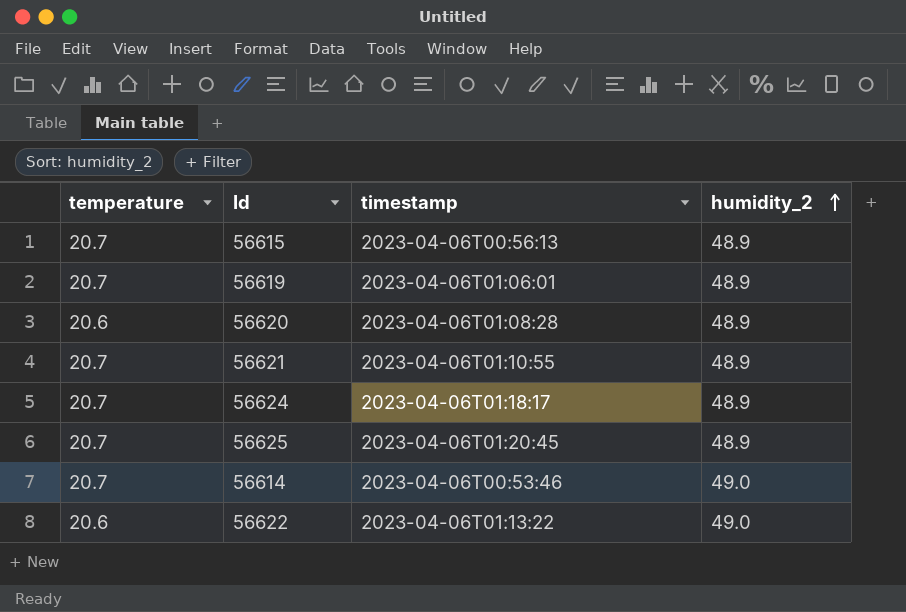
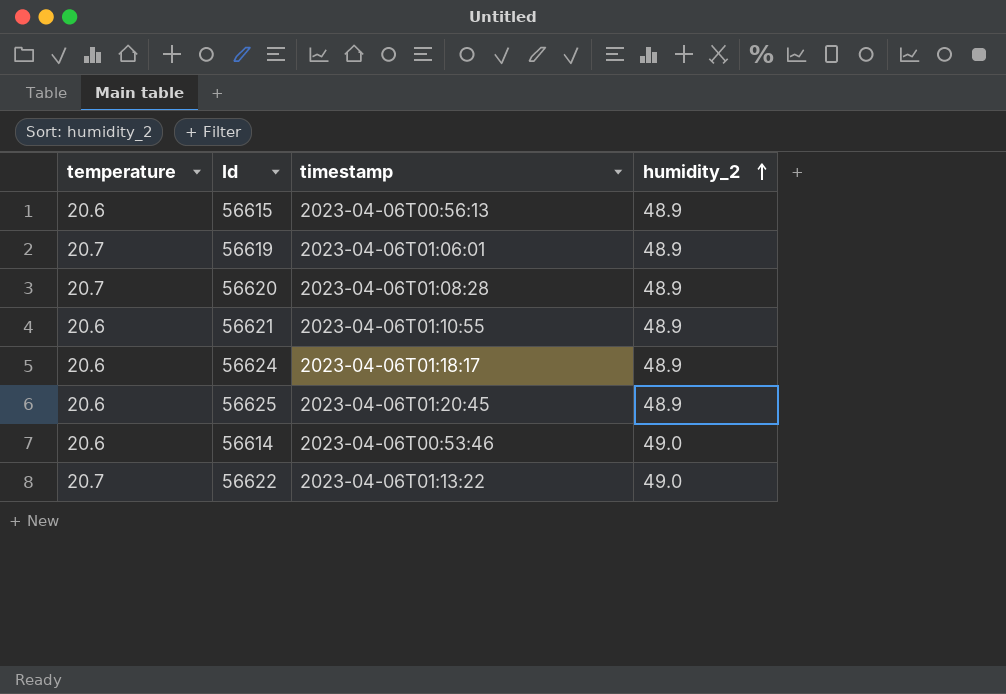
56615 | temperature: 20.7 -> 20.6
56620 | temperature: 20.6 -> 20.7
56621 | temperature: 20.7 -> 20.6
56624 | temperature: 20.7 -> 20.6
56625 | temperature: 20.7 -> 20.6
56614 | temperature: 20.7 -> 20.6
56622 | temperature: 20.6 -> 20.7

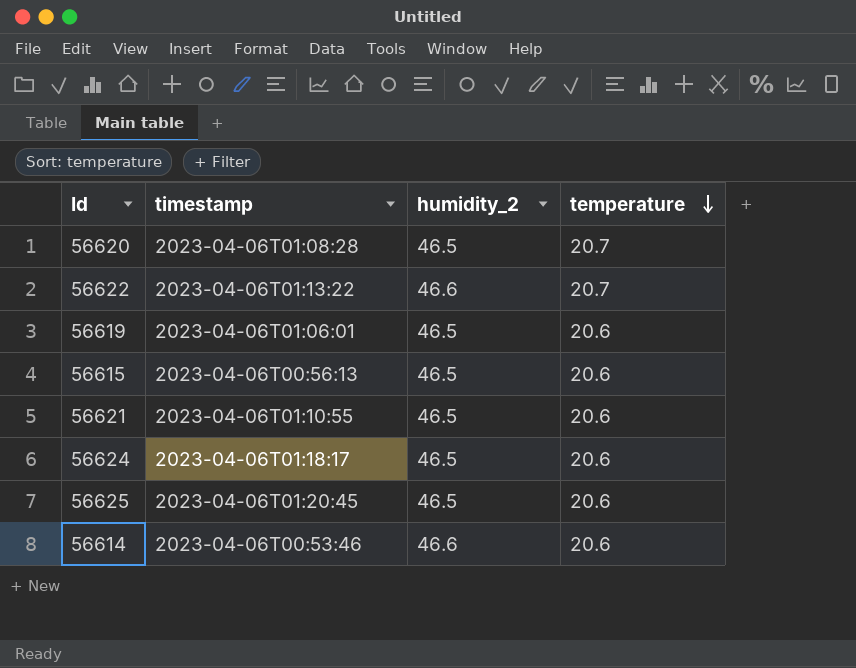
row order: humidity_2 ascending -> temperature descending
column temperature | position: 1 -> 4
56620 | humidity_2: 48.9 -> 46.5
56622 | humidity_2: 49.0 -> 46.6
56619 | humidity_2: 48.9 -> 46.5
56619 | temperature: 20.7 -> 20.6
56615 | humidity_2: 48.9 -> 46.5
56621 | humidity_2: 48.9 -> 46.5
56624 | humidity_2: 48.9 -> 46.5
56625 | humidity_2: 48.9 -> 46.5
56614 | humidity_2: 49.0 -> 46.6

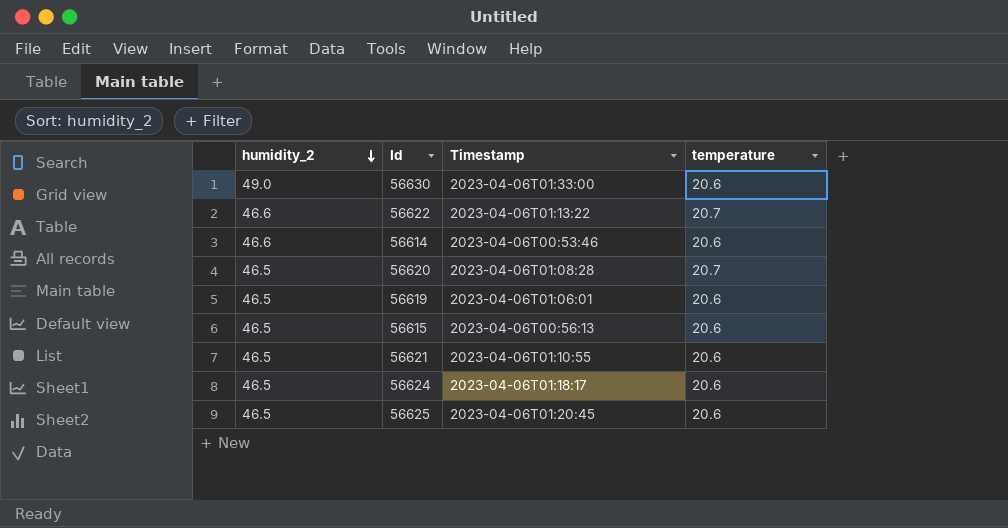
row order: temperature descending -> humidity_2 descending
column humidity_2 | position: 3 -> 1
column name: timestamp -> Timestamp
row 56630: none -> 49.0 | 2023-04-06T01:33:00 | 20.6

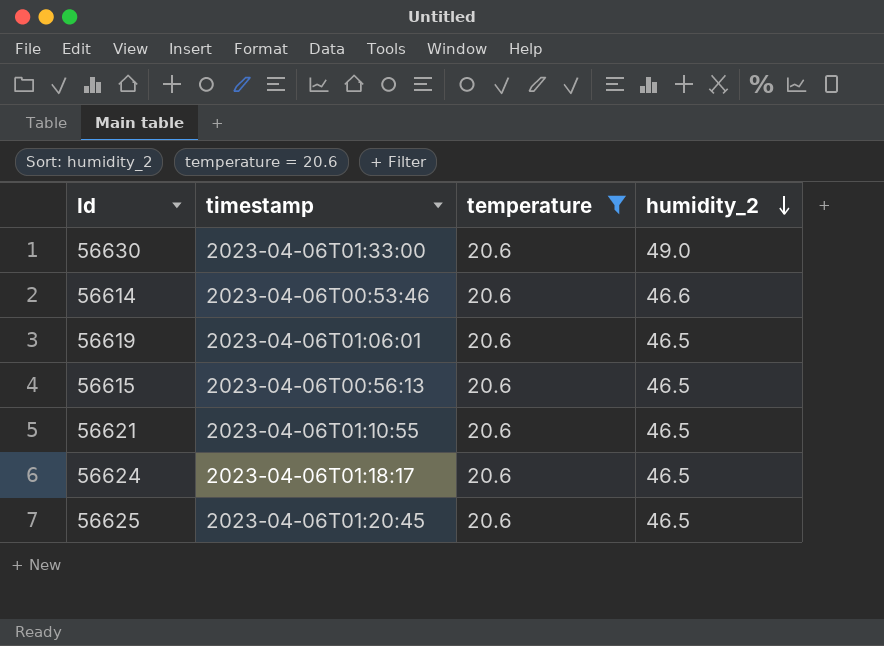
filter: none -> temperature = 20.6
column name: Timestamp -> timestamp
column humidity_2 | position: 1 -> 4

